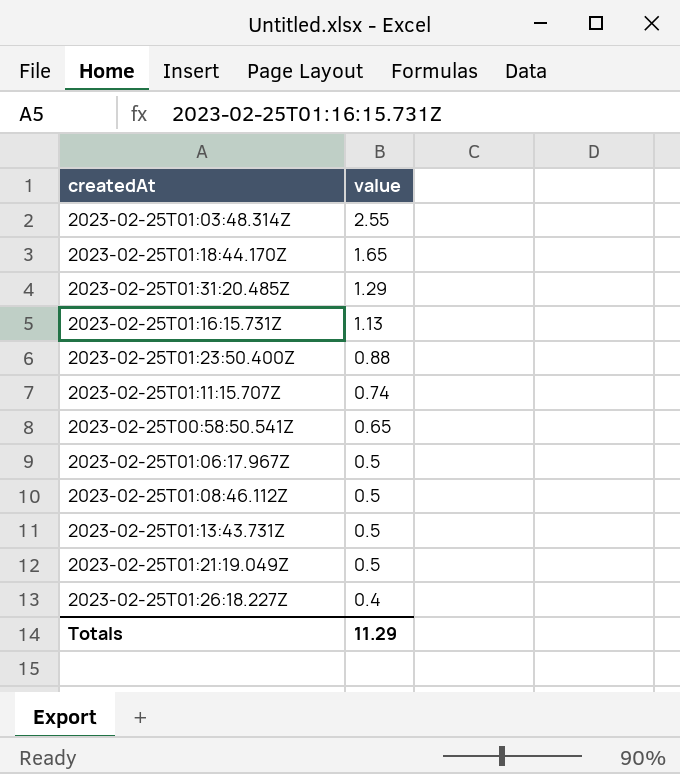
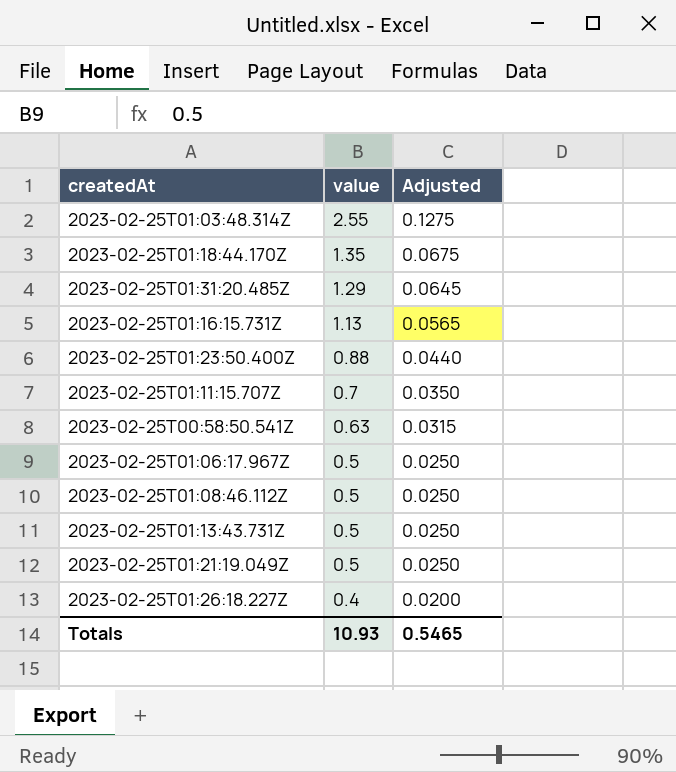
column Adjusted | formula: none -> [value] * 0.05
2023-02-25T01:18:44.170Z | value: 1.65 -> 1.35
2023-02-25T01:11:15.707Z | value: 0.74 -> 0.7
2023-02-25T00:58:50.541Z | value: 0.65 -> 0.63
Totals | value: 11.29 -> 10.93

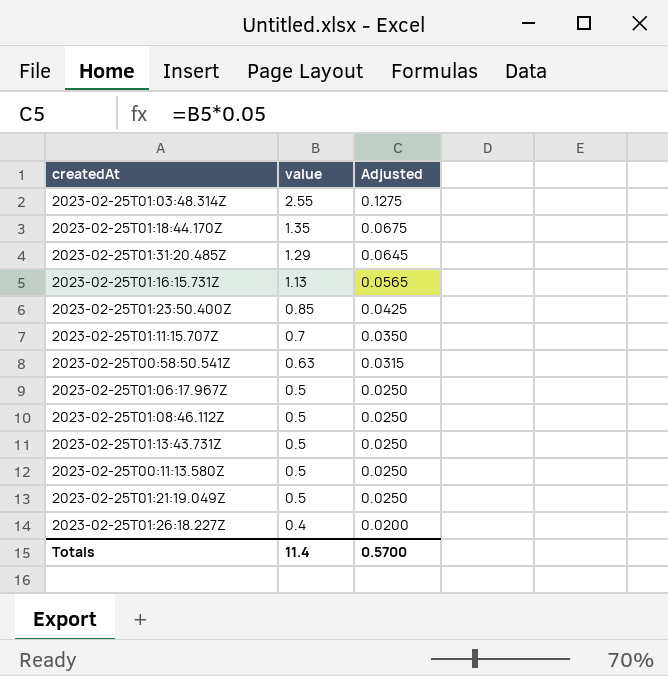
2023-02-25T01:23:50.400Z | value: 0.88 -> 0.85
2023-02-25T01:23:50.400Z | Adjusted: 0.0440 -> 0.0425
row 2023-02-25T00:11:13.580Z: none -> 0.5 | 0.0250
Totals | value: 10.93 -> 11.4
Totals | Adjusted: 0.5465 -> 0.5700

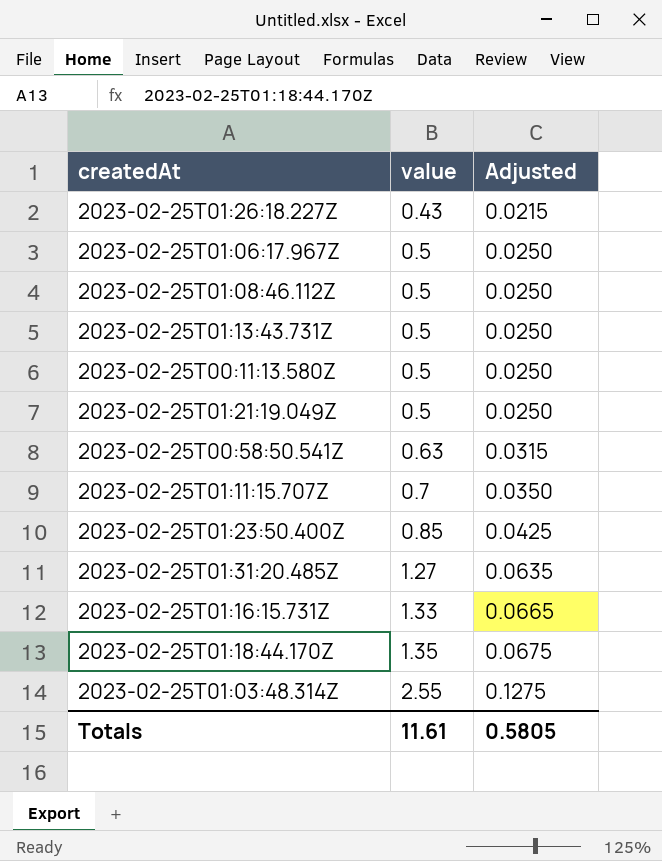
row order: value descending -> value ascending
2023-02-25T01:26:18.227Z | value: 0.4 -> 0.43
2023-02-25T01:26:18.227Z | Adjusted: 0.0200 -> 0.0215
2023-02-25T01:31:20.485Z | value: 1.29 -> 1.27
2023-02-25T01:31:20.485Z | Adjusted: 0.0645 -> 0.0635
2023-02-25T01:16:15.731Z | value: 1.13 -> 1.33
2023-02-25T01:16:15.731Z | Adjusted: 0.0565 -> 0.0665
Totals | value: 11.4 -> 11.61
Totals | Adjusted: 0.5700 -> 0.5805

